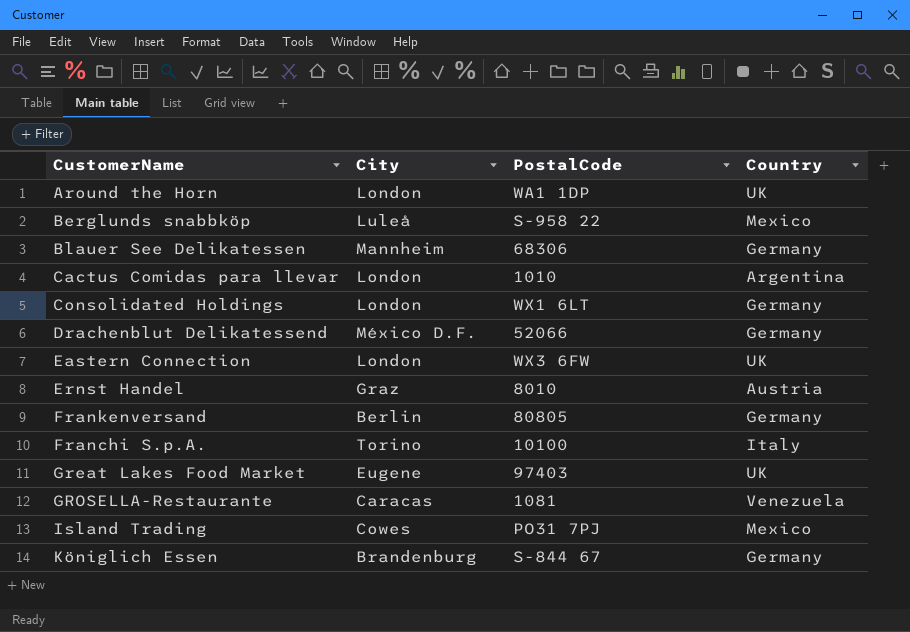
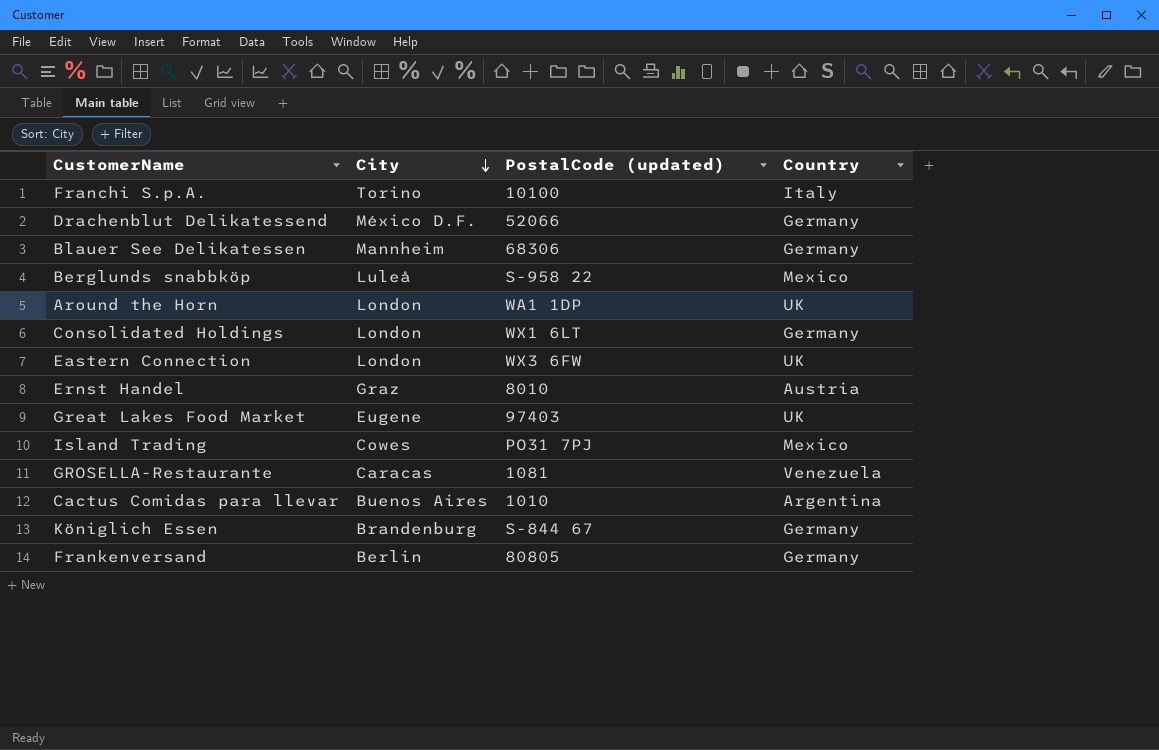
row order: none -> City descending
column name: PostalCode -> PostalCode (updated)
Cactus Comidas para llevar | City: London -> Buenos Aires

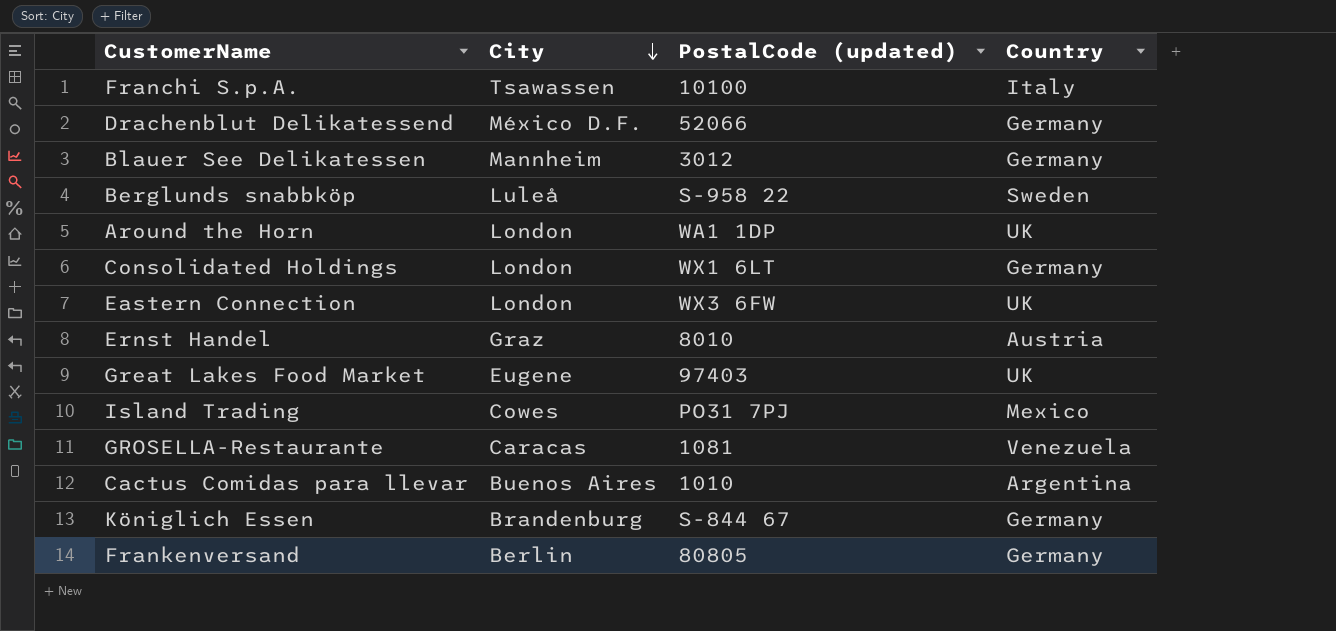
Franchi S.p.A. | City: Torino -> Tsawassen
Blauer See Delikatessen | PostalCode (updated): 68306 -> 3012
Berglunds snabbköp | Country: Mexico -> Sweden

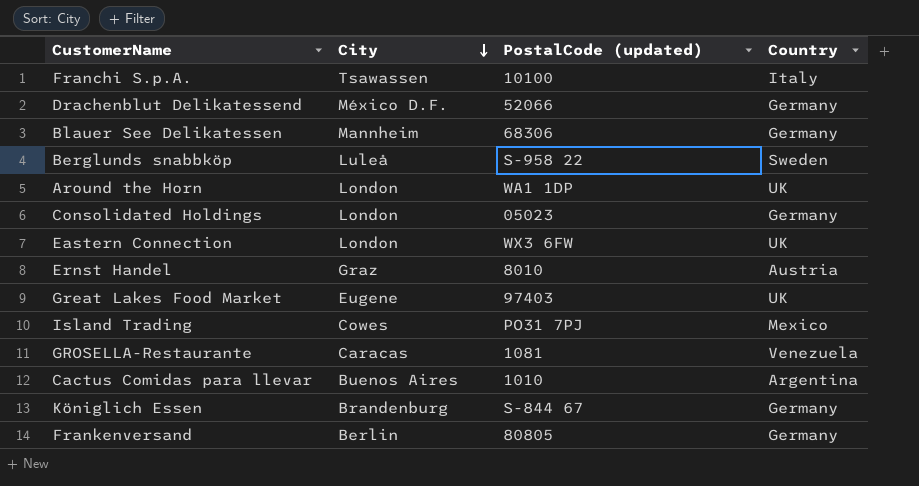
Blauer See Delikatessen | PostalCode (updated): 3012 -> 68306
Consolidated Holdings | PostalCode (updated): WX1 6LT -> 05023

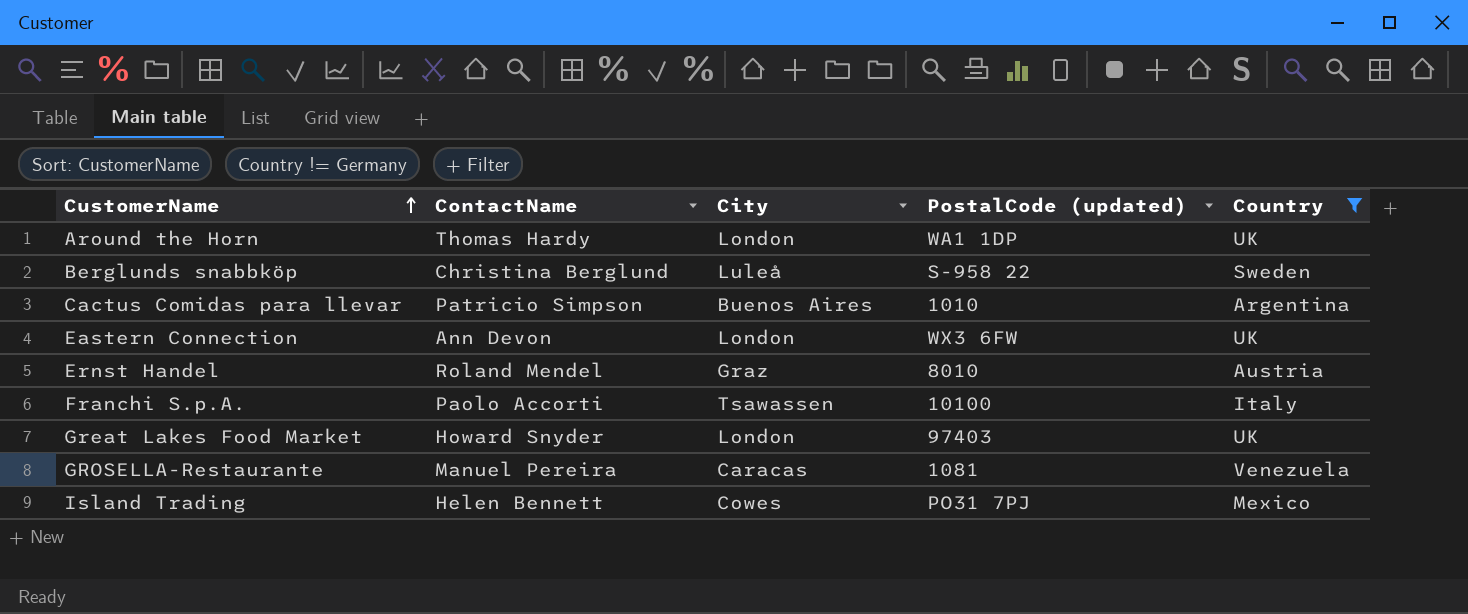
filter: none -> Country != Germany
row order: City descending -> CustomerName ascending
column ContactName | position: none -> 2
Great Lakes Food Market | City: Eugene -> London

